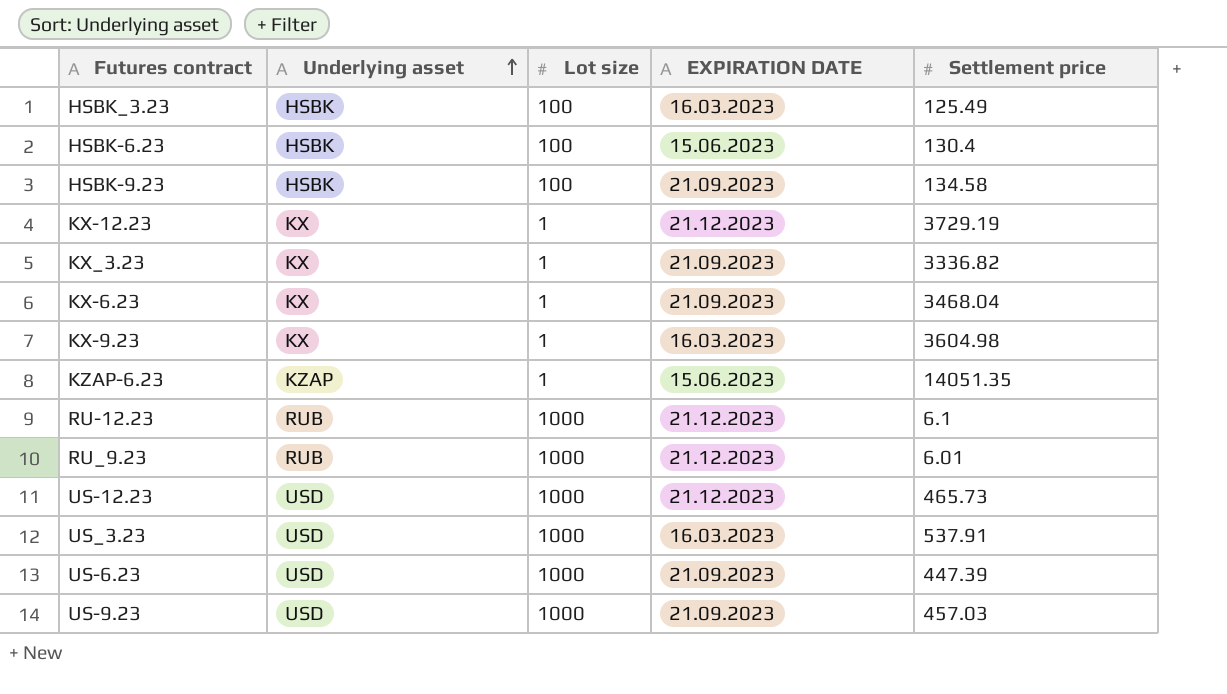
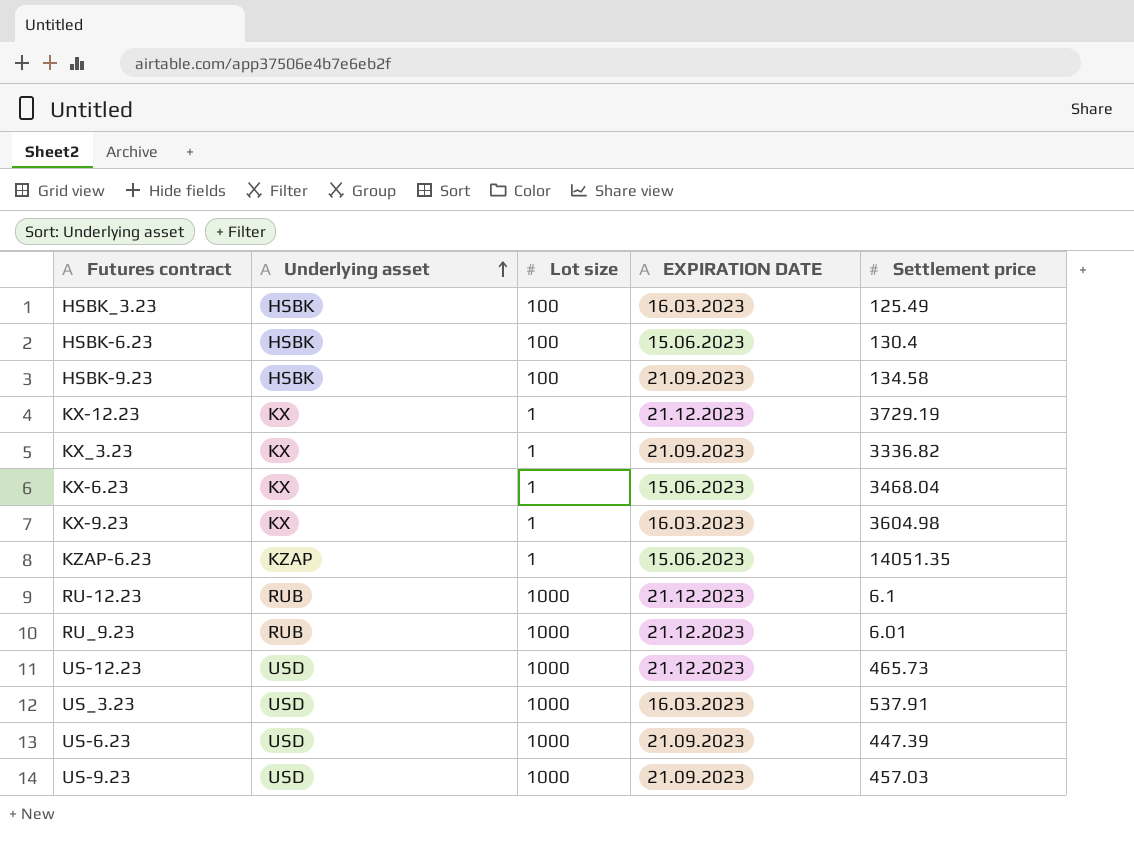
KX-6.23 | EXPIRATION DATE: 21.09.2023 -> 15.06.2023

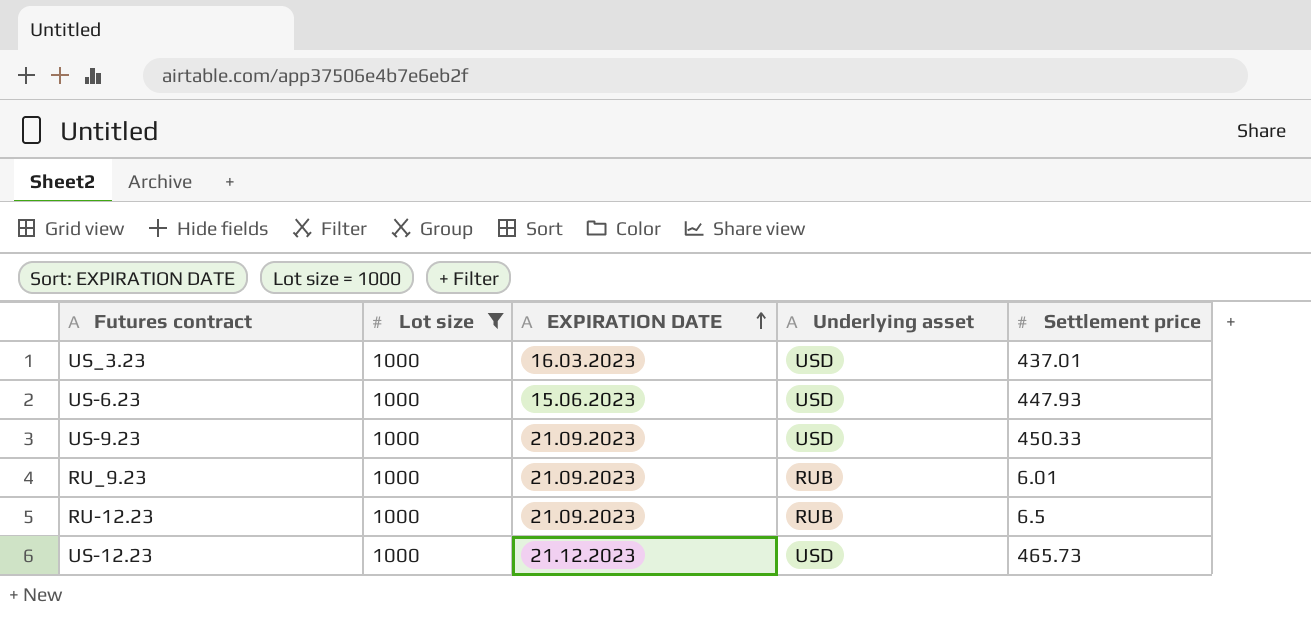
filter: none -> Lot size = 1000
row order: Underlying asset ascending -> EXPIRATION DATE ascending
column Underlying asset | position: 2 -> 4
US_3.23 | Settlement price: 537.91 -> 437.01
US-6.23 | EXPIRATION DATE: 21.09.2023 -> 15.06.2023
US-6.23 | Settlement price: 447.39 -> 447.93
US-9.23 | Settlement price: 457.03 -> 450.33
RU_9.23 | EXPIRATION DATE: 21.12.2023 -> 21.09.2023
RU-12.23 | EXPIRATION DATE: 21.12.2023 -> 21.09.2023
RU-12.23 | Settlement price: 6.1 -> 6.5

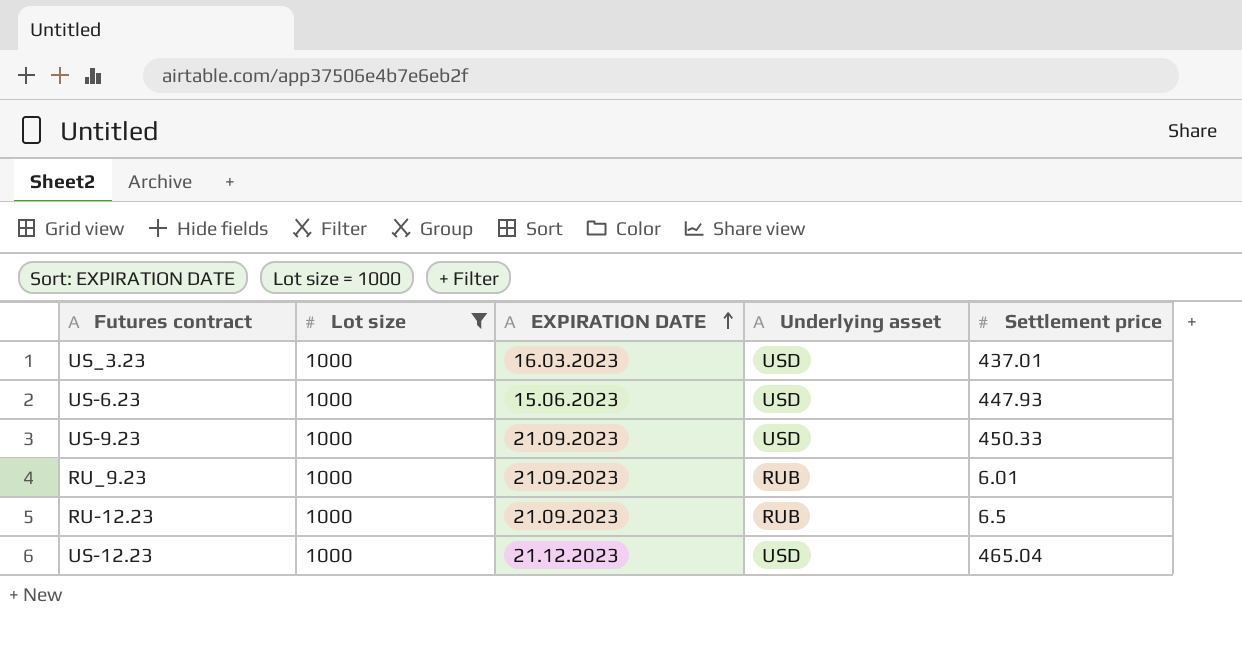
US-12.23 | Settlement price: 465.73 -> 465.04

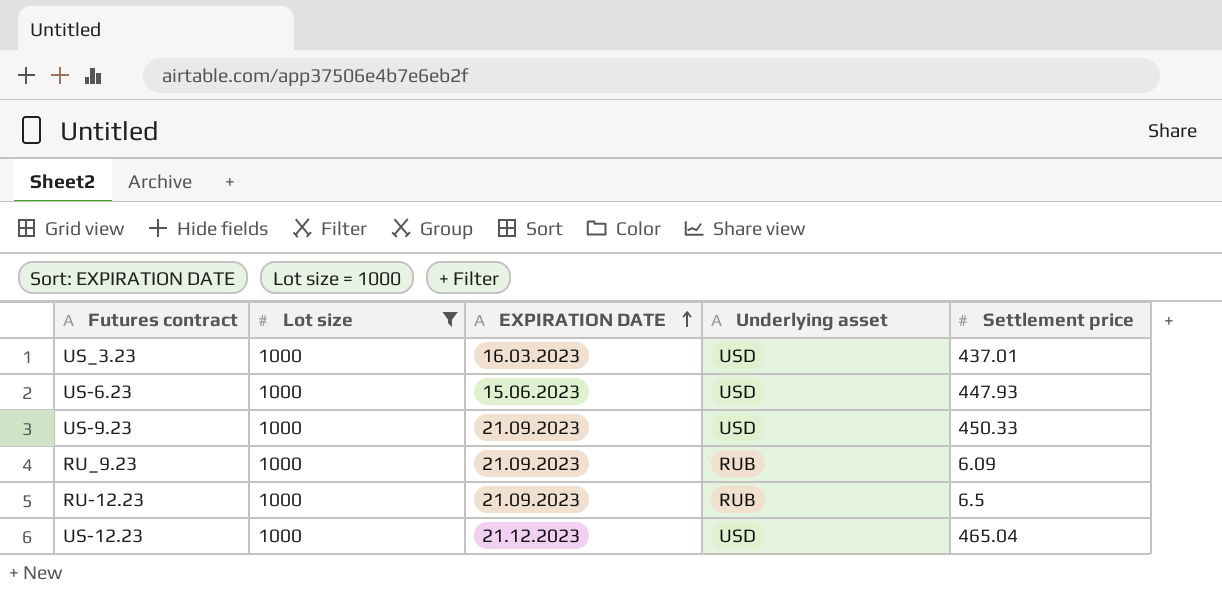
RU_9.23 | Settlement price: 6.01 -> 6.09

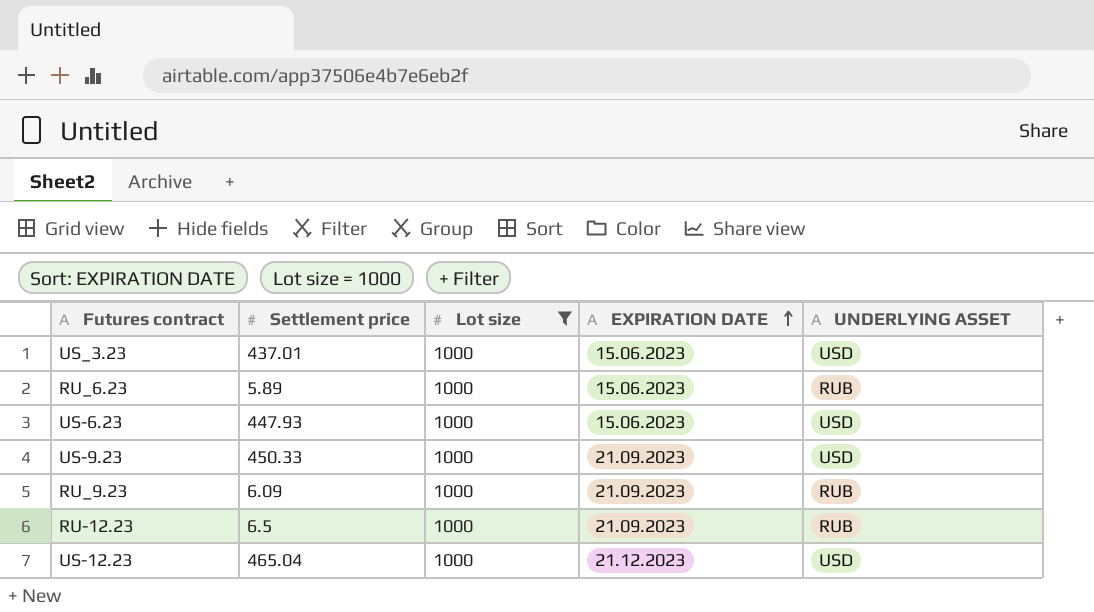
column Settlement price | position: 5 -> 2
column name: Underlying asset -> UNDERLYING ASSET
US_3.23 | EXPIRATION DATE: 16.03.2023 -> 15.06.2023
row RU_6.23: none -> 5.89 | 1000 | 15.06.2023 | RUB

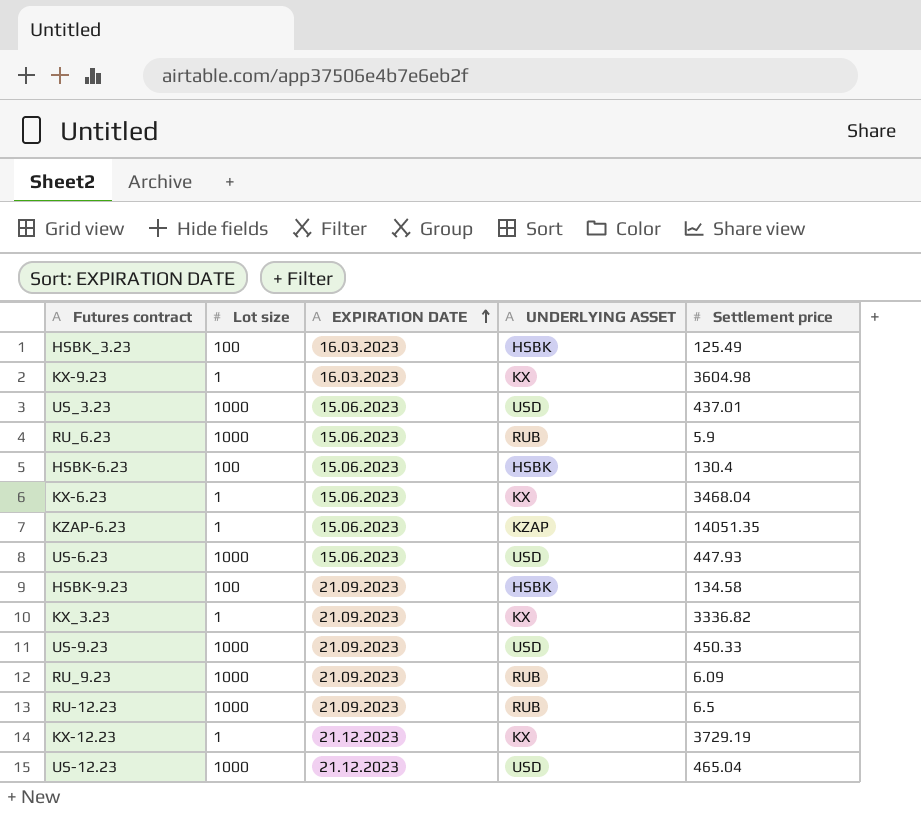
filter: Lot size = 1000 -> none
column Settlement price | position: 2 -> 5
RU_6.23 | Settlement price: 5.89 -> 5.9

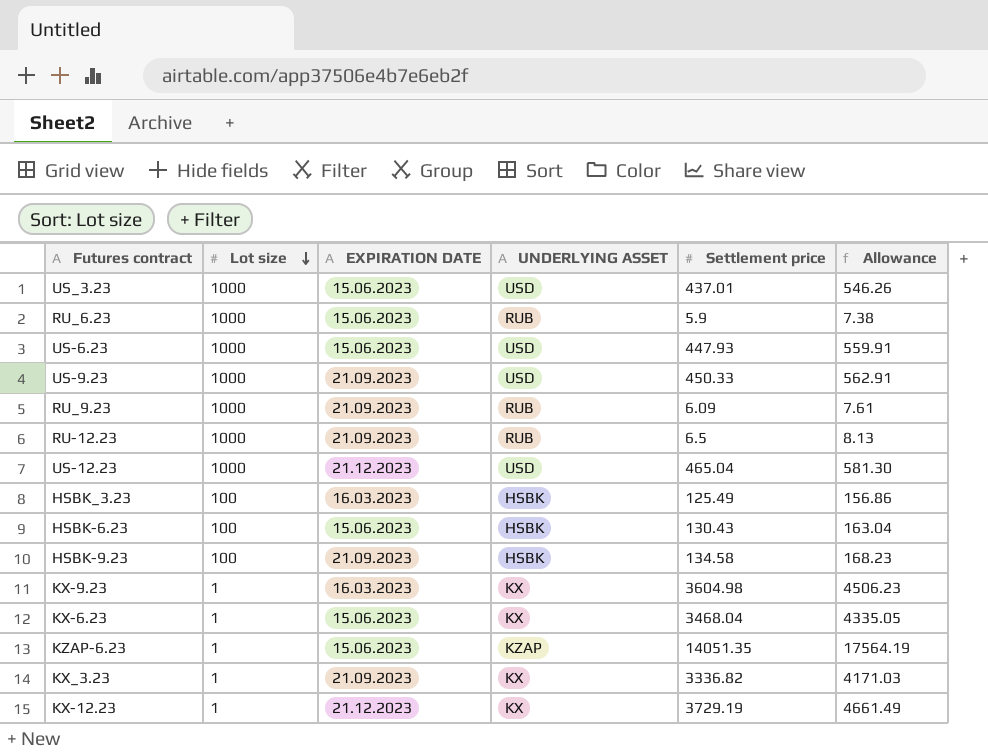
row order: EXPIRATION DATE ascending -> Lot size descending
column Allowance | formula: none -> [Settlement price] * 1.25
HSBK-6.23 | Settlement price: 130.4 -> 130.43

